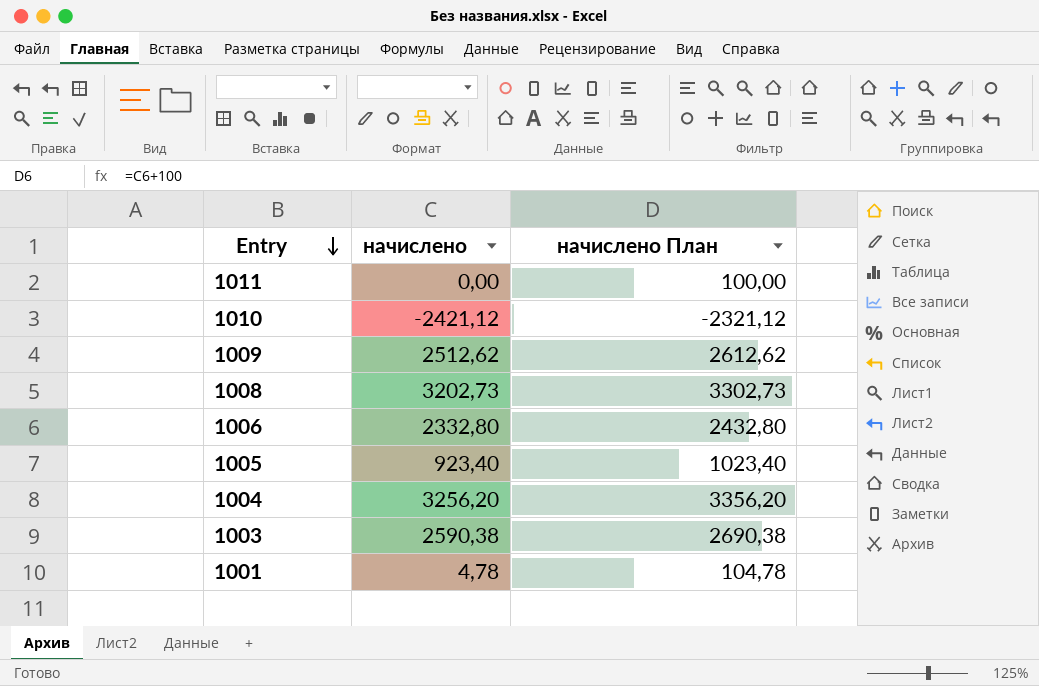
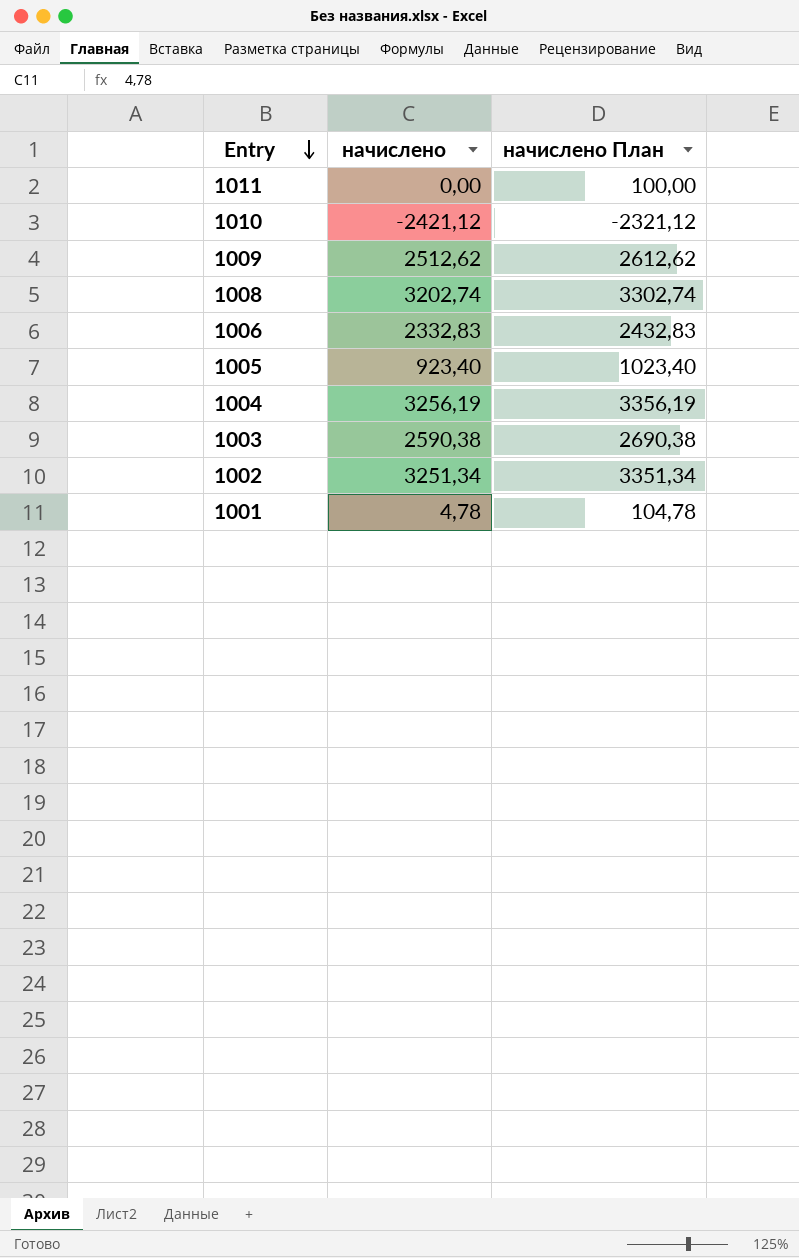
1008 | начислено: 3202,73 -> 3202,74
1008 | начислено План: 3302,73 -> 3302,74
1006 | начислено: 2332,80 -> 2332,83
1006 | начислено План: 2432,80 -> 2432,83
1004 | начислено: 3256,20 -> 3256,19
1004 | начислено План: 3356,20 -> 3356,19
row 1002: none -> 3251,34 | 3351,34

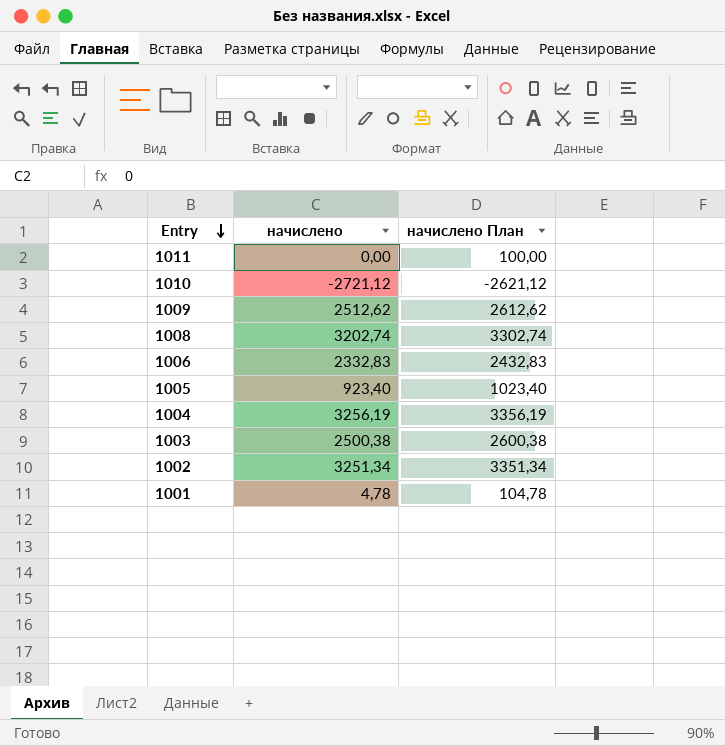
1010 | начислено: -2421,12 -> -2721,12
1010 | начислено План: -2321,12 -> -2621,12
1003 | начислено: 2590,38 -> 2500,38
1003 | начислено План: 2690,38 -> 2600,38

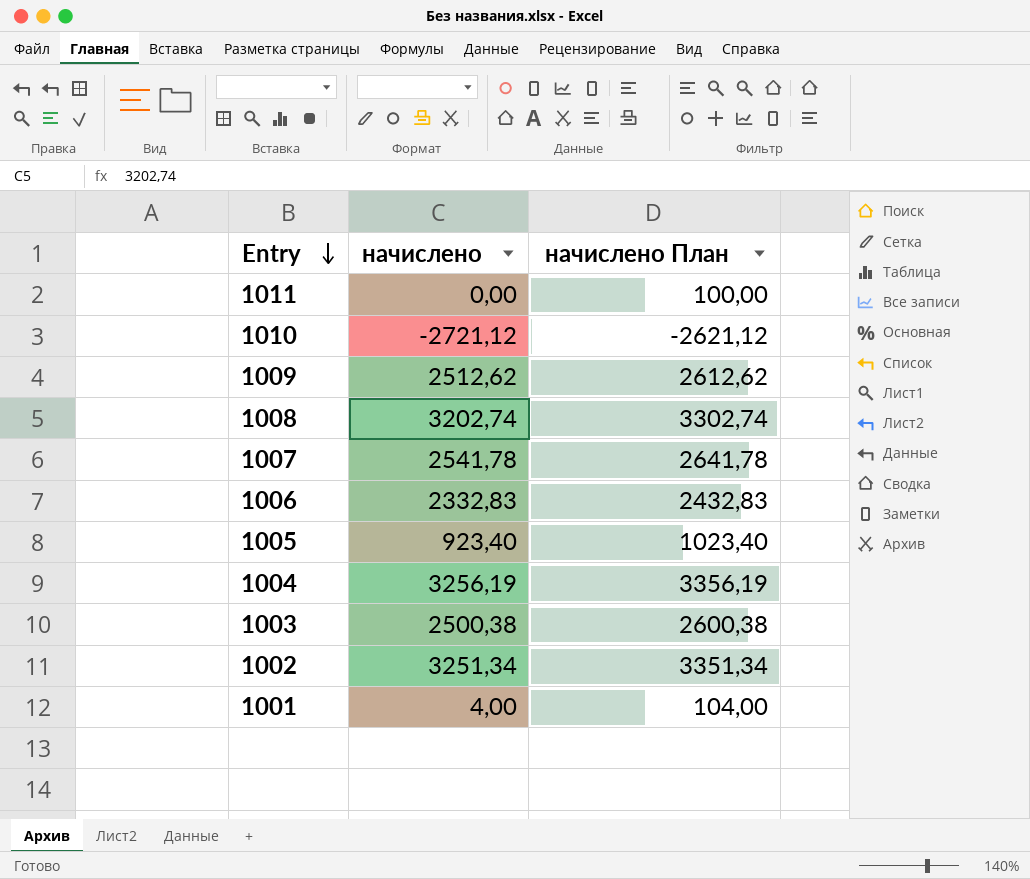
row 1007: none -> 2541,78 | 2641,78
1001 | начислено: 4,78 -> 4,00
1001 | начислено План: 104,78 -> 104,00

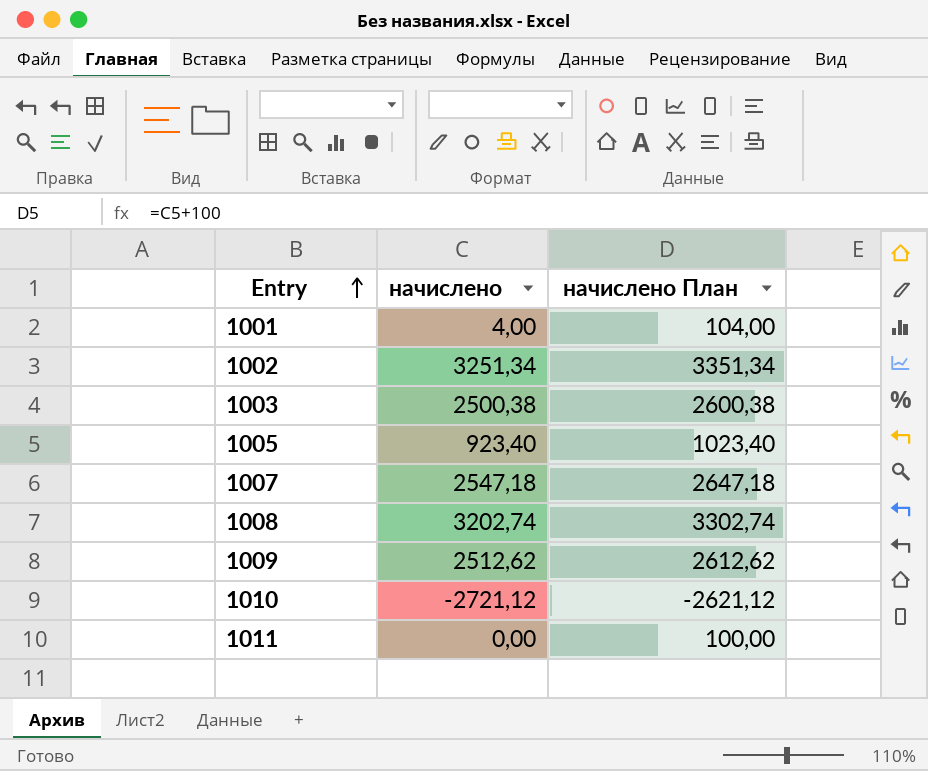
row order: Entry descending -> Entry ascending
row 1006: 2332,83 | 2432,83 -> none
row 1004: 3256,19 | 3356,19 -> none
1007 | начислено: 2541,78 -> 2547,18
1007 | начислено План: 2641,78 -> 2647,18

